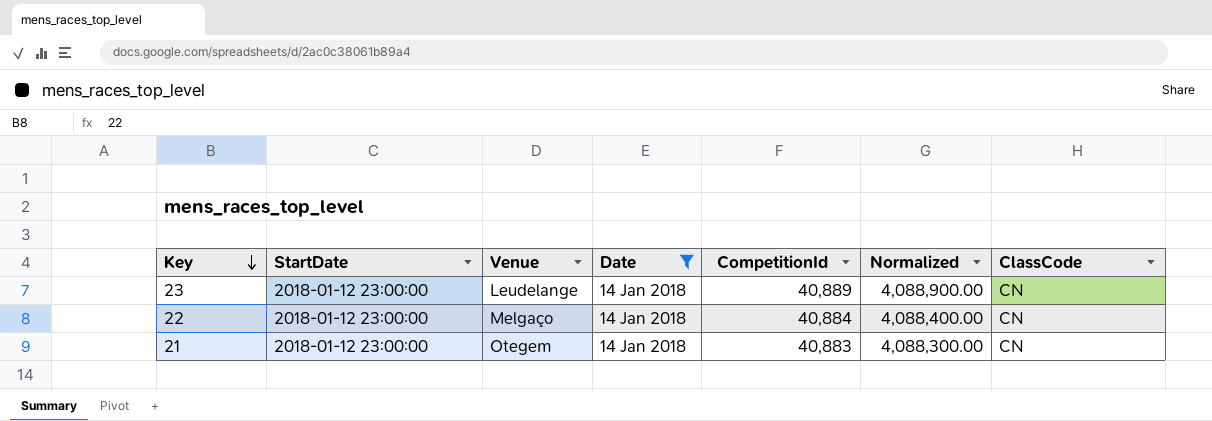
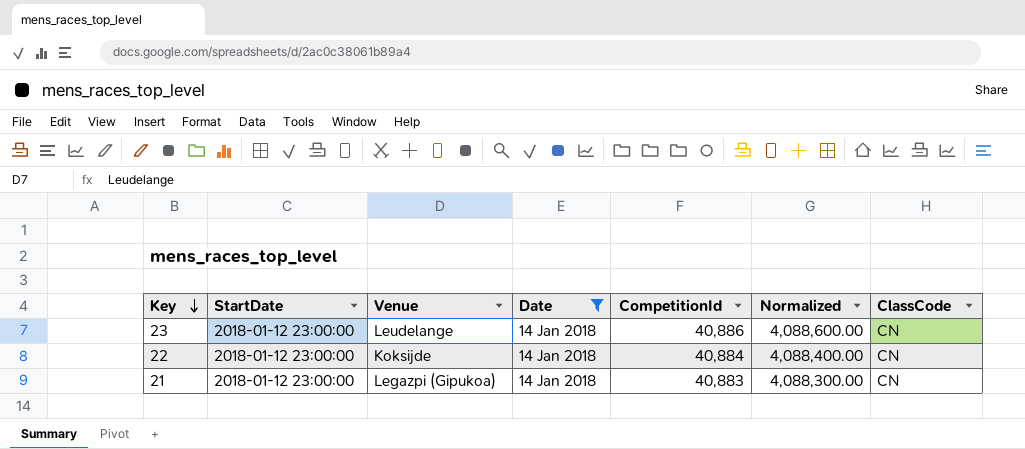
23 | CompetitionId: 40,889 -> 40,886
23 | Normalized: 4,088,900.00 -> 4,088,600.00
22 | Venue: Melgaço -> Koksijde
21 | Venue: Otegem -> Legazpi (Gipukoa)

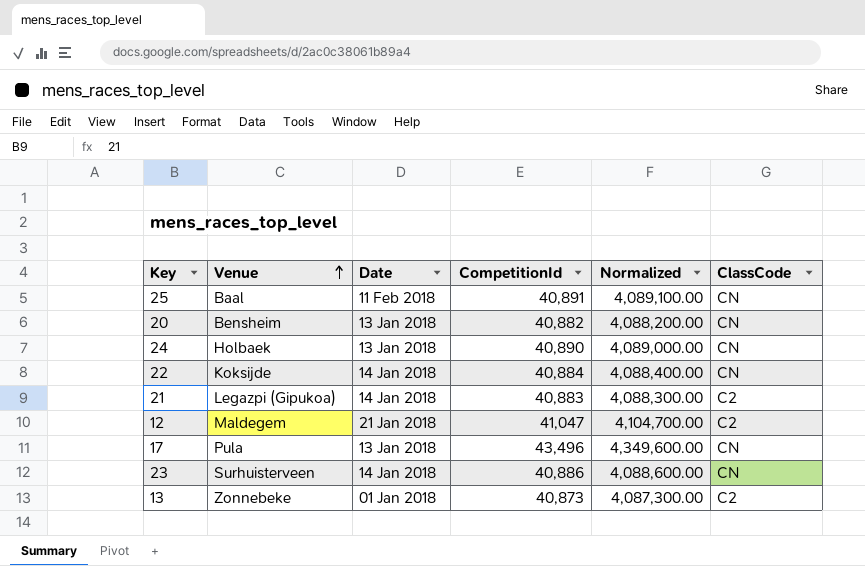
filter: Date = 14 Jan 2018 -> none
row order: Key descending -> Venue ascending
column StartDate | position: 2 -> none
21 | ClassCode: CN -> C2
23 | Venue: Leudelange -> Surhuisterveen

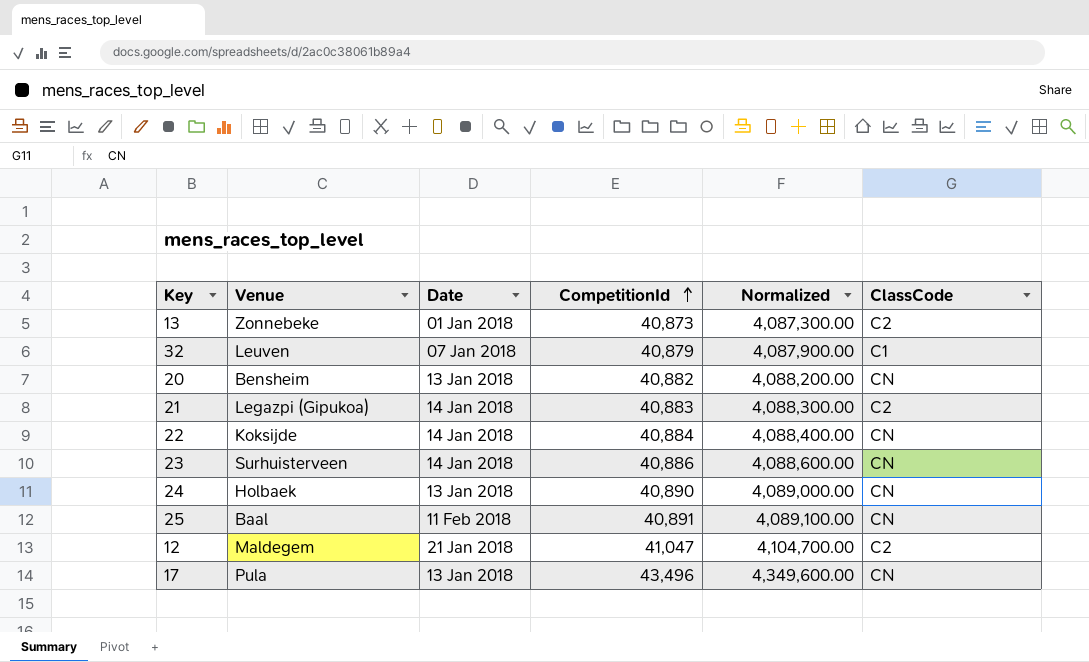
row order: Venue ascending -> CompetitionId ascending
row 32: none -> Leuven | 07 Jan 2018 | 40,879 | 4,087,900.00 | C1

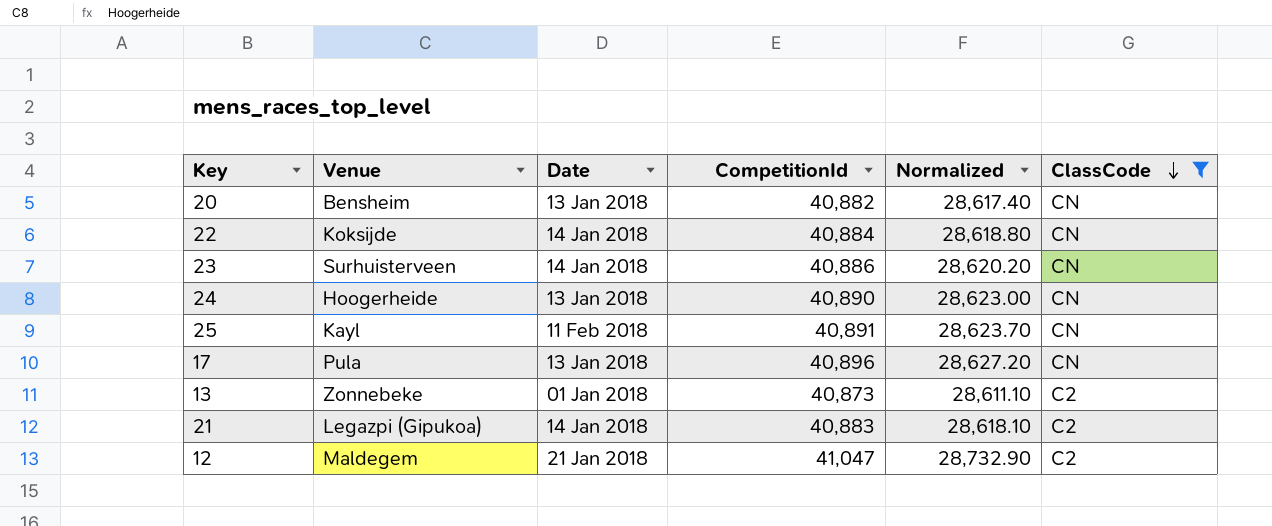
filter: none -> ClassCode != C1
row order: CompetitionId ascending -> ClassCode descending
column Normalized | formula: [CompetitionId] * 100 -> [CompetitionId] * 0.7
24 | Venue: Holbaek -> Hoogerheide
25 | Venue: Baal -> Kayl
17 | CompetitionId: 43,496 -> 40,896

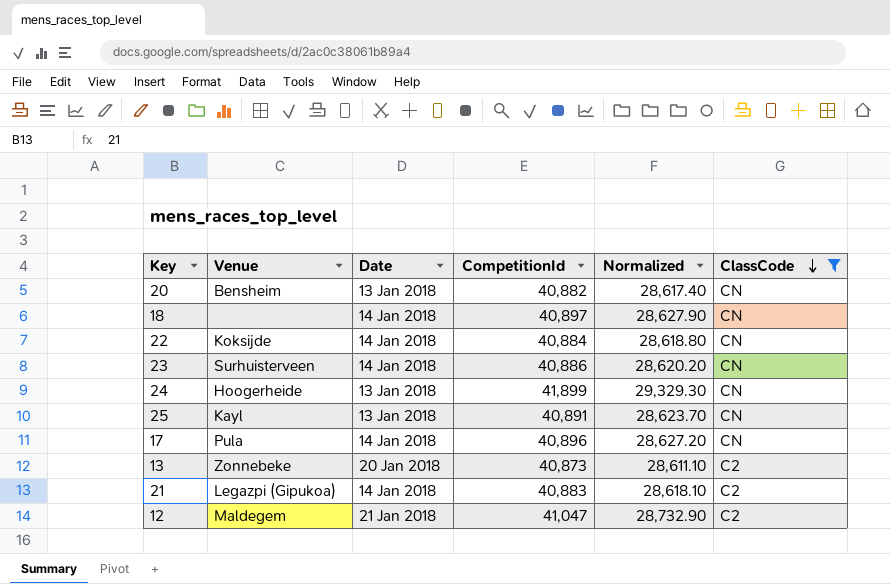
row 18: none -> none | 14 Jan 2018 | 40,897 | 28,627.90 | CN
24 | CompetitionId: 40,890 -> 41,899
24 | Normalized: 28,623.00 -> 29,329.30
25 | Date: 11 Feb 2018 -> 13 Jan 2018
17 | Date: 13 Jan 2018 -> 14 Jan 2018
13 | Date: 01 Jan 2018 -> 20 Jan 2018

